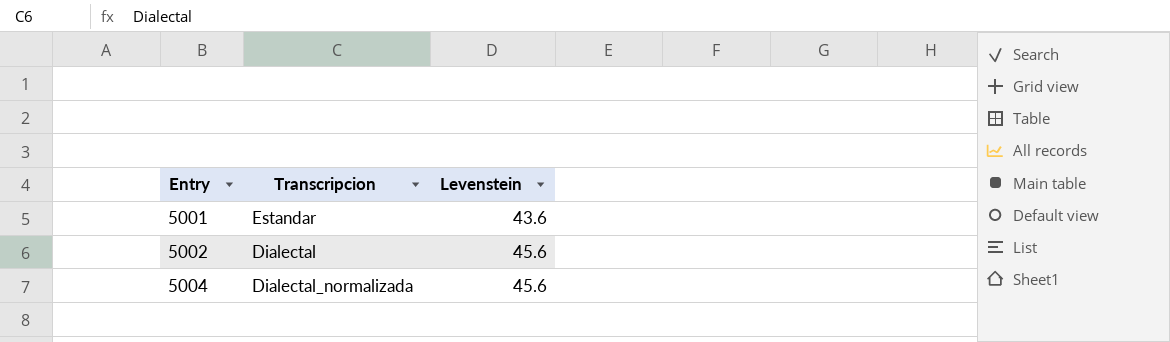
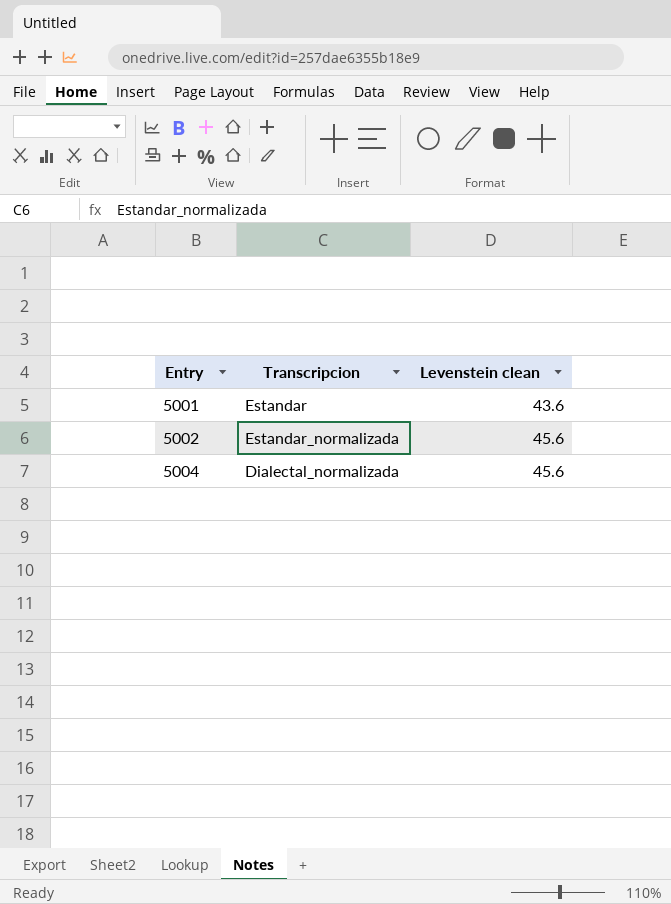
column name: Levenstein -> Levenstein clean
5002 | Transcripcion: Dialectal -> Estandar_normalizada

